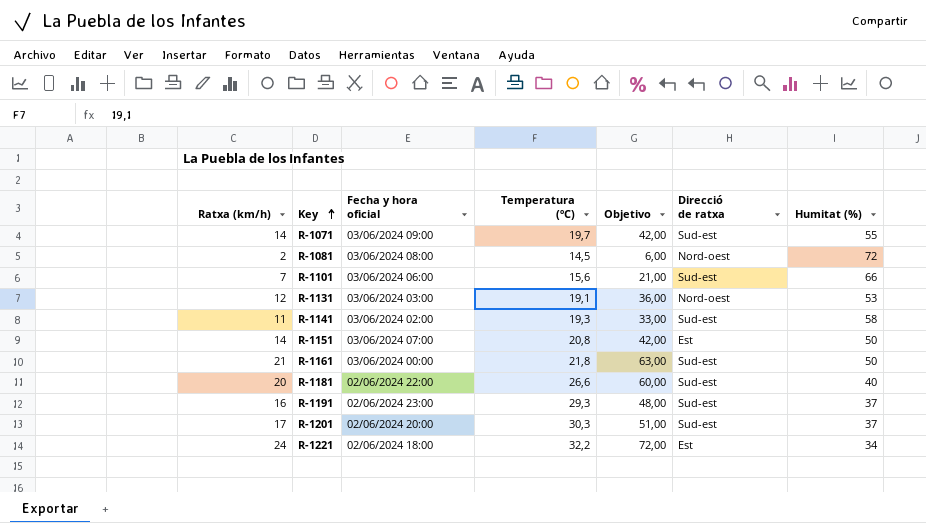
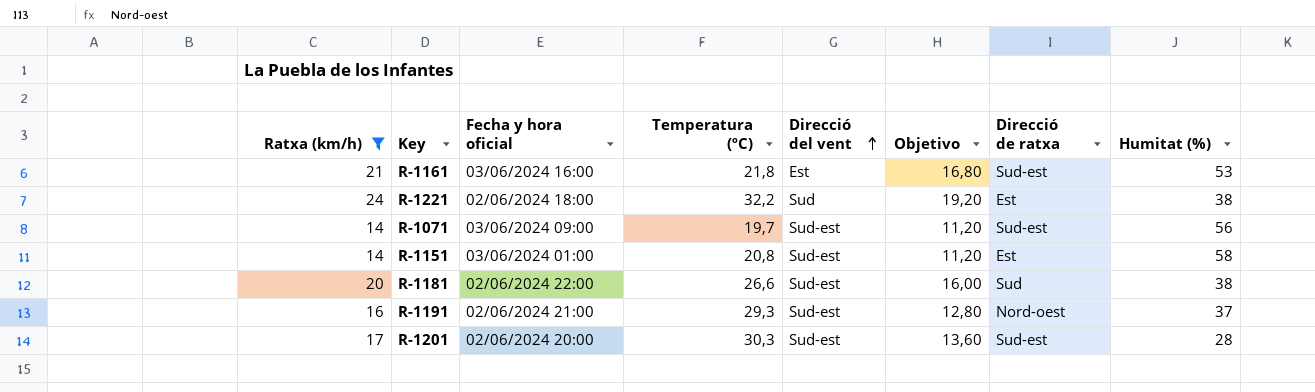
filter: none -> Ratxa (km/h) >= 14
row order: Key ascending -> Direcció del vent ascending
column Direcció del vent | position: none -> 5
column Objetivo | formula: [Ratxa (km/h)] * 3 -> [Ratxa (km/h)] * 0,8
R-1161 | Fecha y hora oficial: 03/06/2024 00:00 -> 03/06/2024 16:00
R-1161 | Humitat (%): 50 -> 53
R-1221 | Humitat (%): 34 -> 38
R-1071 | Humitat (%): 55 -> 56
R-1151 | Fecha y hora oficial: 03/06/2024 07:00 -> 03/06/2024 01:00
R-1151 | Humitat (%): 50 -> 58
R-1181 | Direcció de ratxa: Sud-est -> Sud
R-1181 | Humitat (%): 40 -> 38
R-1191 | Fecha y hora oficial: 02/06/2024 23:00 -> 02/06/2024 21:00
R-1191 | Direcció de ratxa: Sud-est -> Nord-oest
R-1201 | Humitat (%): 37 -> 28

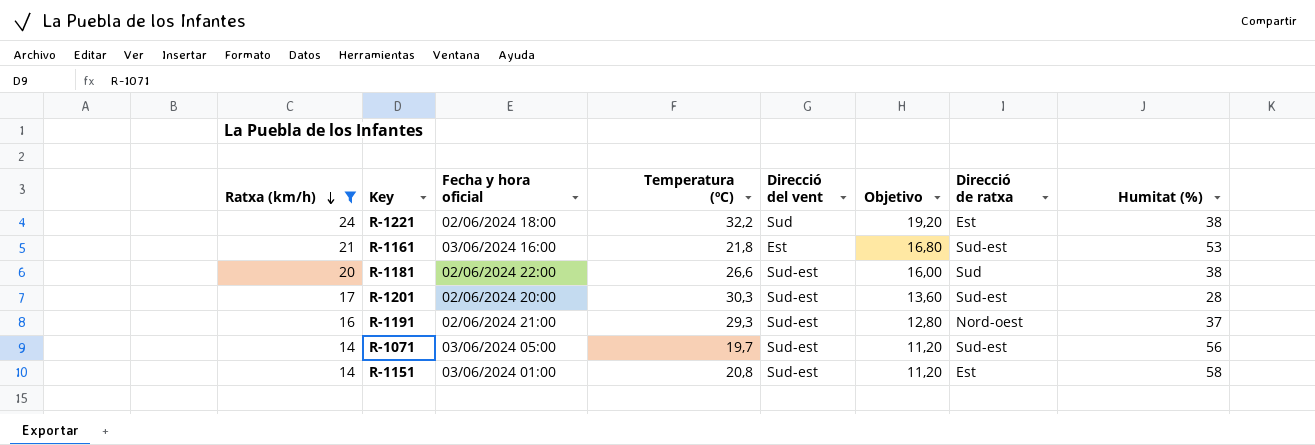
row order: Direcció del vent ascending -> Ratxa (km/h) descending
R-1071 | Fecha y hora oficial: 03/06/2024 09:00 -> 03/06/2024 05:00

